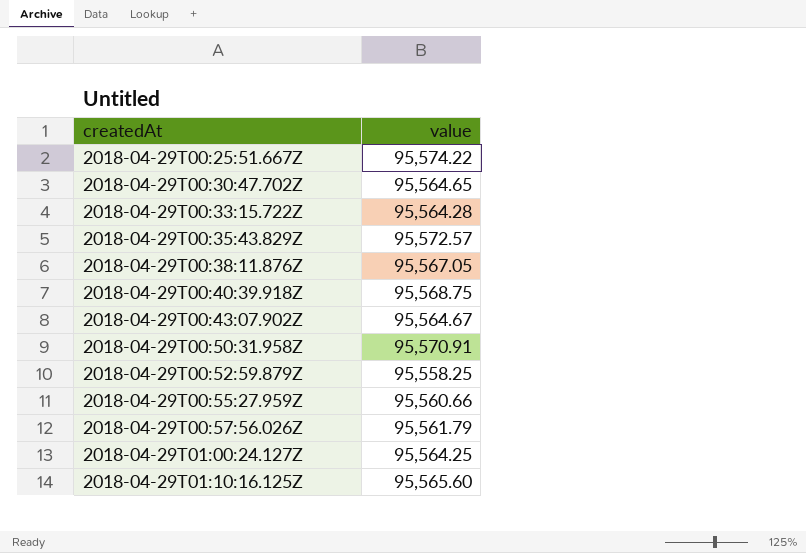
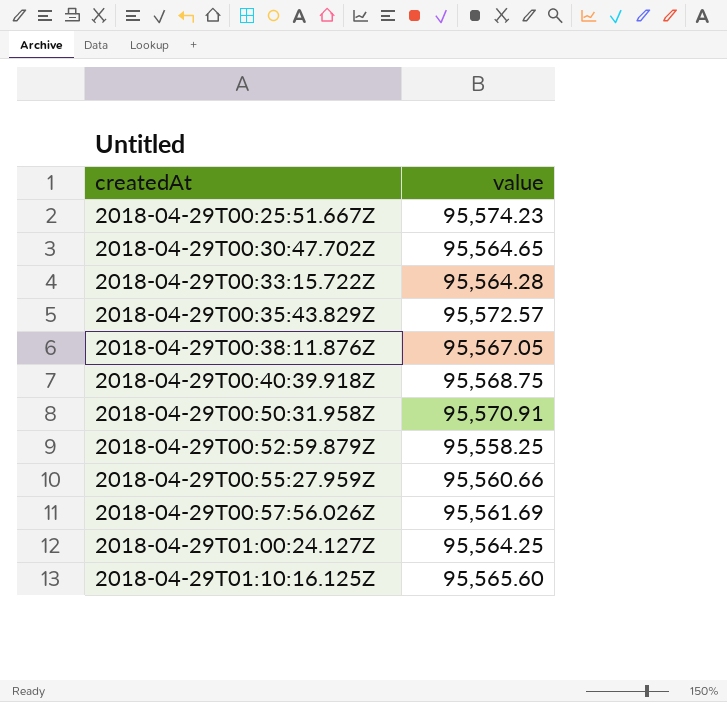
row 2018-04-29T00:43:07.902Z: 95,564.67 -> none
2018-04-29T00:25:51.667Z | value: 95,574.22 -> 95,574.23
2018-04-29T00:57:56.026Z | value: 95,561.79 -> 95,561.69

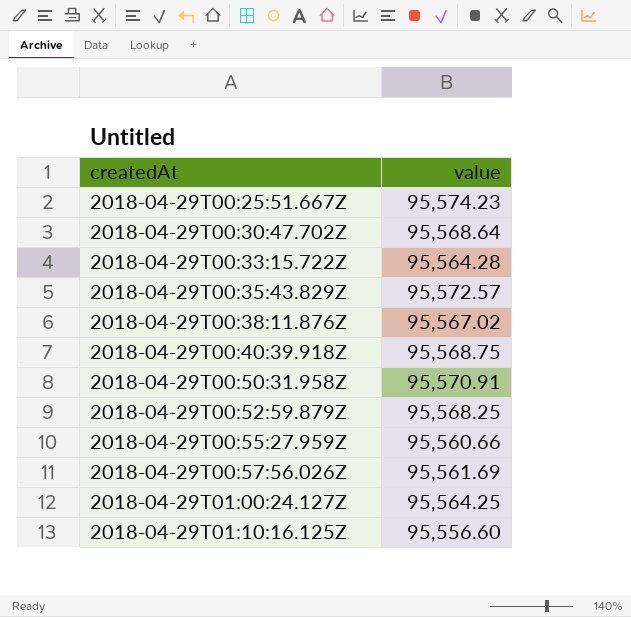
2018-04-29T00:30:47.702Z | value: 95,564.65 -> 95,568.64
2018-04-29T00:38:11.876Z | value: 95,567.05 -> 95,567.02
2018-04-29T00:52:59.879Z | value: 95,558.25 -> 95,568.25
2018-04-29T01:10:16.125Z | value: 95,565.60 -> 95,556.60

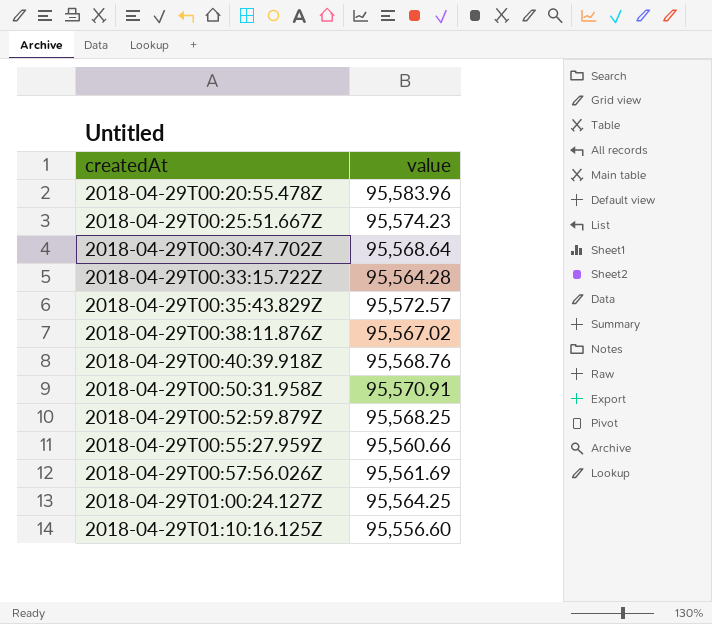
row 2018-04-29T00:20:55.478Z: none -> 95,583.96
2018-04-29T00:40:39.918Z | value: 95,568.75 -> 95,568.76

